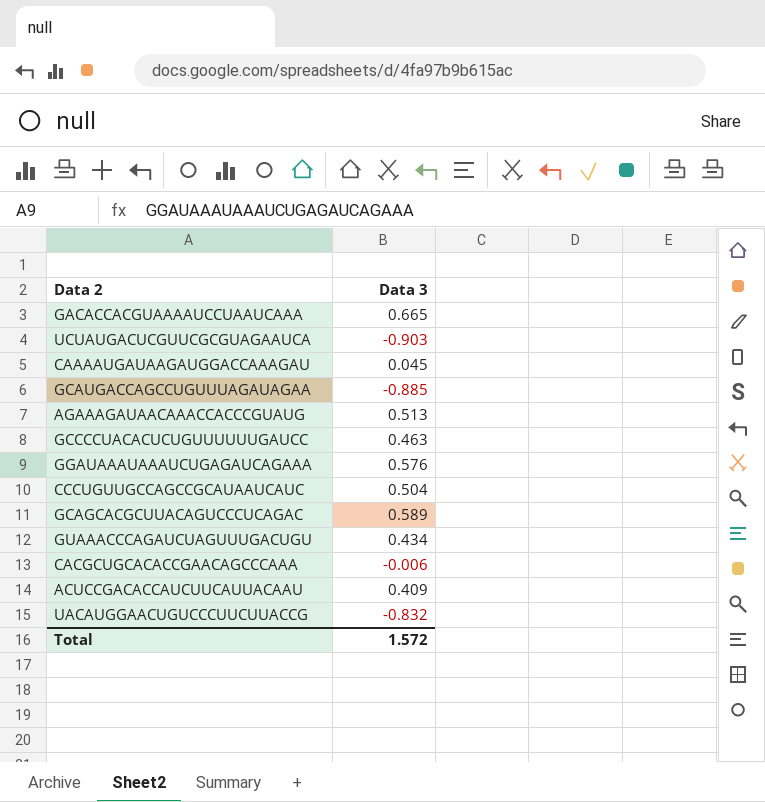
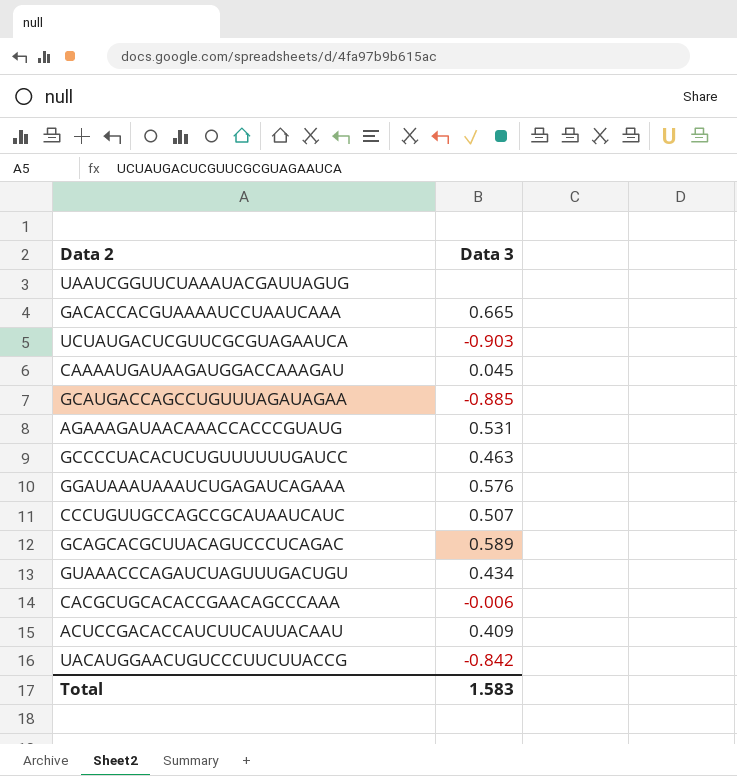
row UAAUCGGUUCUAAAUACGAUUAGUG: none -> none
AGAAAGAUAACAAACCACCCGUAUG | Data 3: 0.513 -> 0.531
CCCUGUUGCCAGCCGCAUAAUCAUC | Data 3: 0.504 -> 0.507
UACAUGGAACUGUCCCUUCUUACCG | Data 3: -0.832 -> -0.842
Total | Data 3: 1.572 -> 1.583

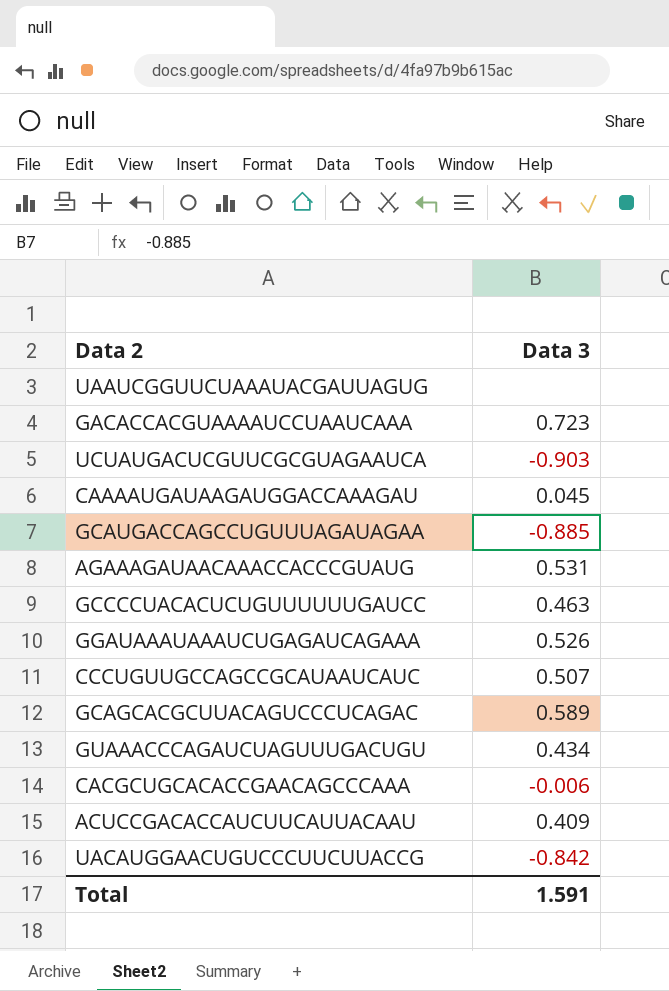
GACACCACGUAAAAUCCUAAUCAAA | Data 3: 0.665 -> 0.723
GGAUAAAUAAAUCUGAGAUCAGAAA | Data 3: 0.576 -> 0.526
Total | Data 3: 1.583 -> 1.591

